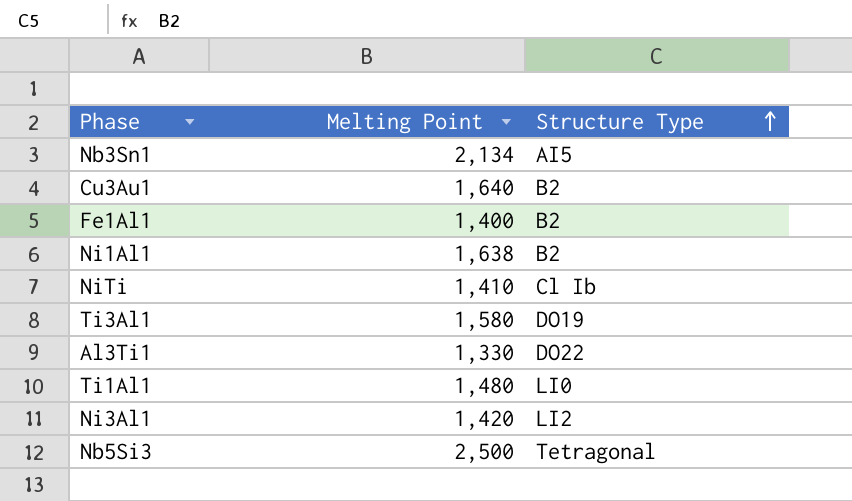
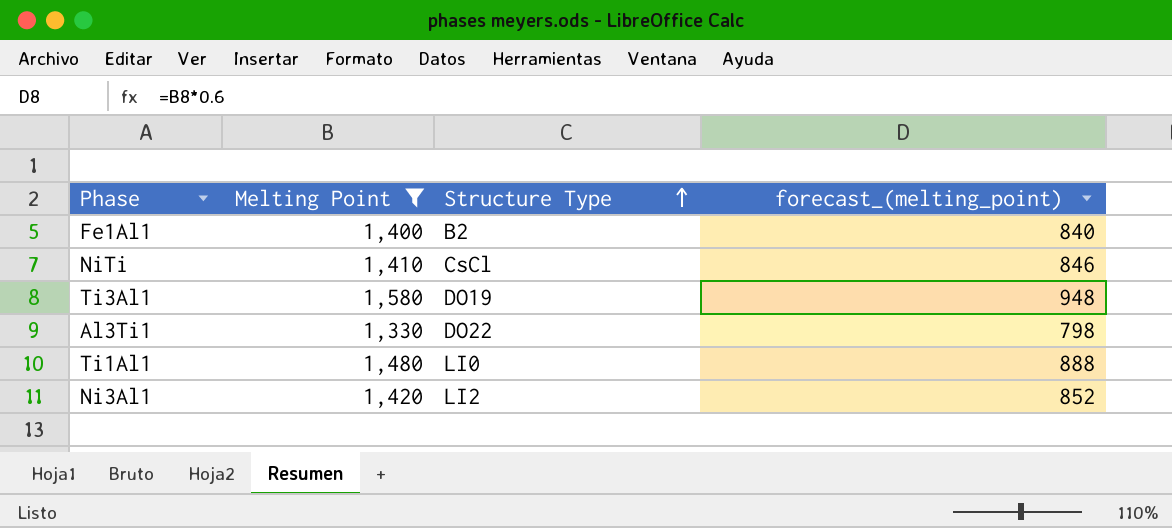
filter: none -> Melting Point <= 1,580
column forecast_(melting_point) | formula: none -> [Melting Point] * 0.6
NiTi | Structure Type: Cl Ib -> CsCl

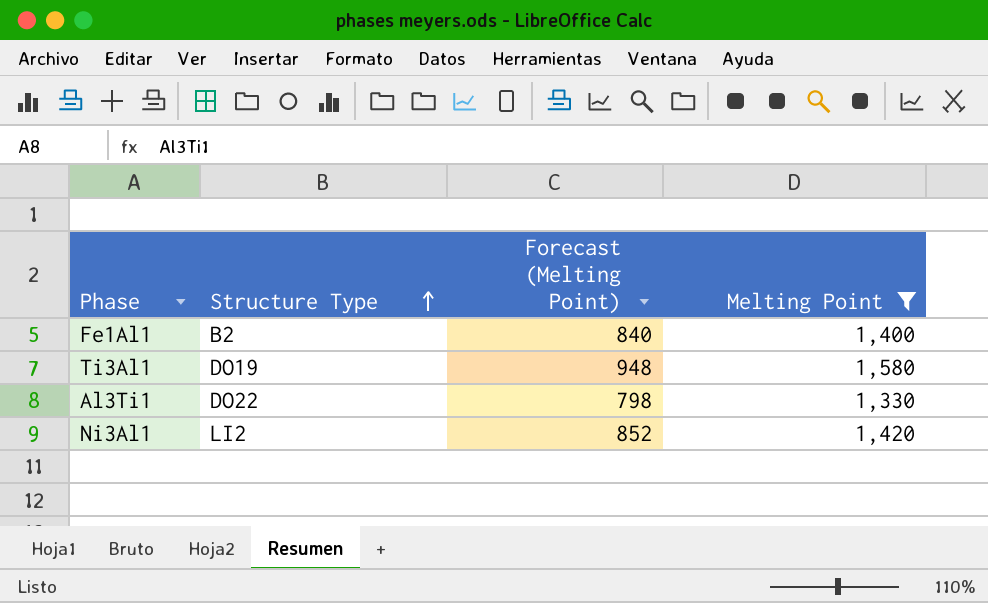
column name: forecast_(melting_point) -> Forecast (Melting Point)
column Melting Point | position: 2 -> 4
row NiTi: 1,410 | CsCl | 846 -> none
row Ti1Al1: 1,480 | LI0 | 888 -> none

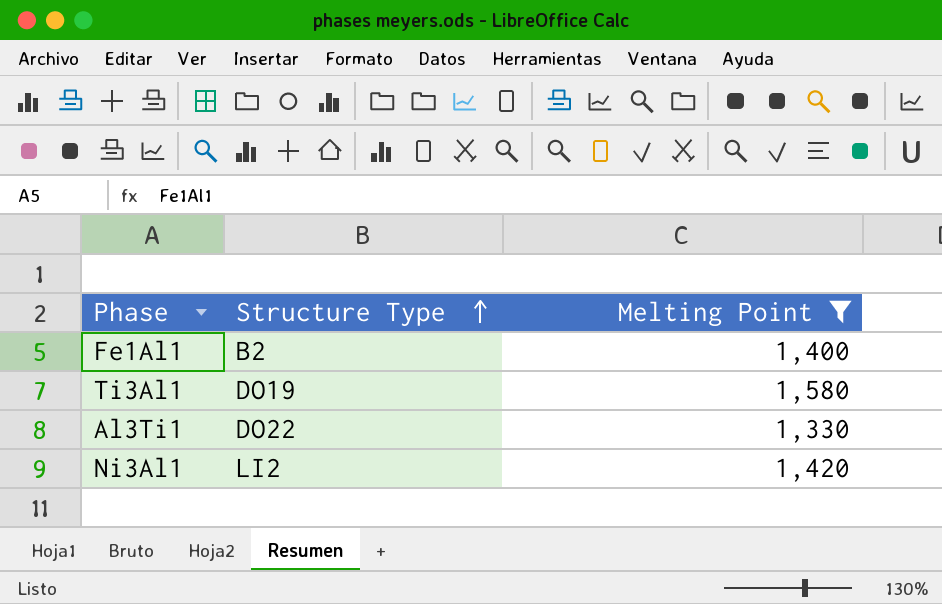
column Forecast (Melting Point) | formula: [Melting Point] * 0.6 -> none

